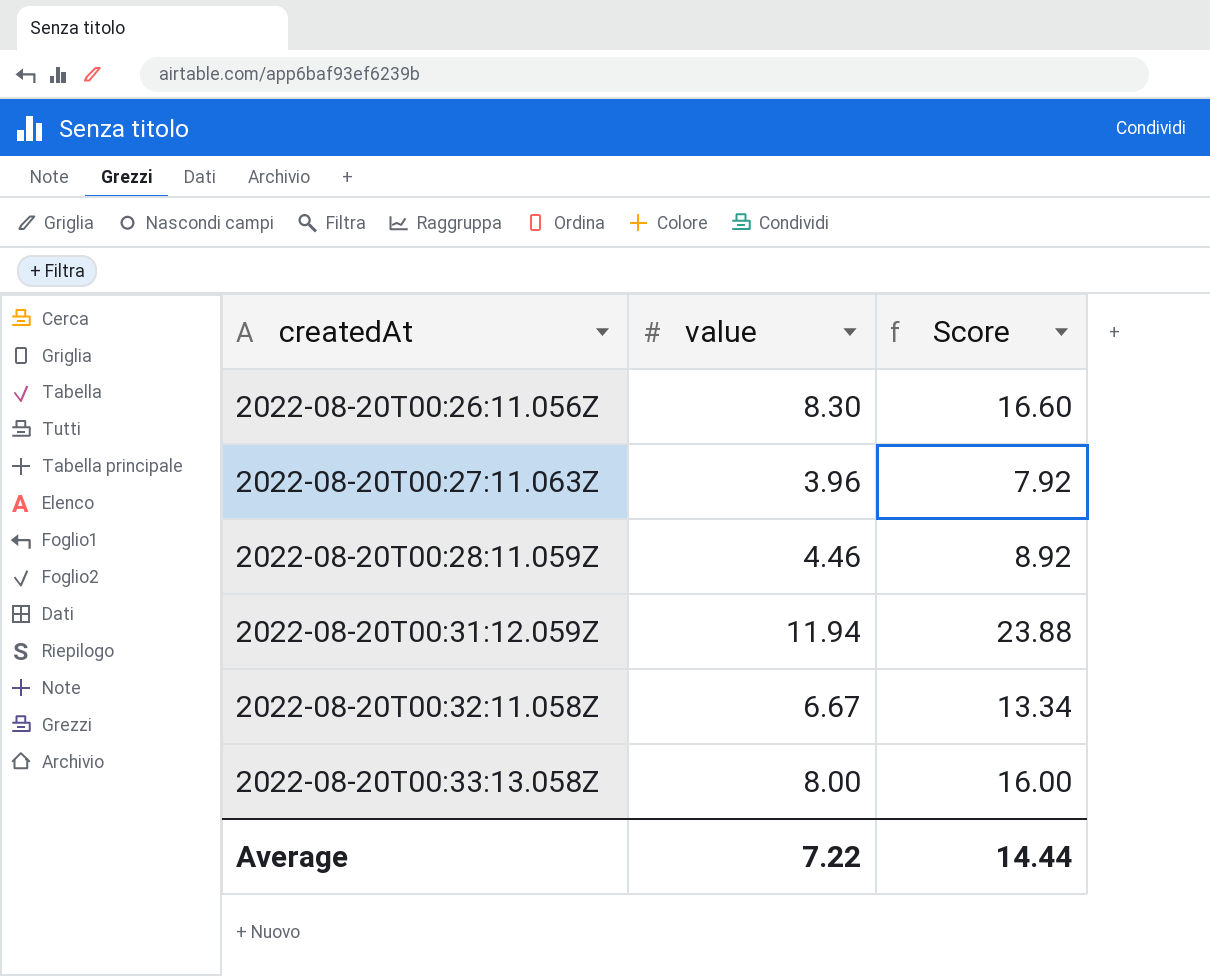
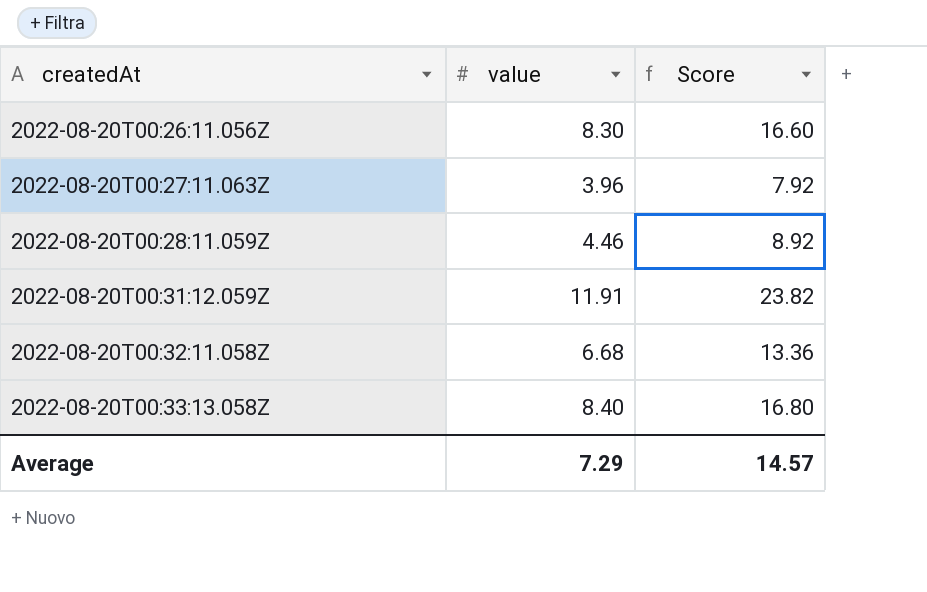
2022-08-20T00:31:12.059Z | value: 11.94 -> 11.91
2022-08-20T00:31:12.059Z | Score: 23.88 -> 23.82
2022-08-20T00:32:11.058Z | value: 6.67 -> 6.68
2022-08-20T00:32:11.058Z | Score: 13.34 -> 13.36
2022-08-20T00:33:13.058Z | value: 8.00 -> 8.40
2022-08-20T00:33:13.058Z | Score: 16.00 -> 16.80
Average | value: 7.22 -> 7.29
Average | Score: 14.44 -> 14.57

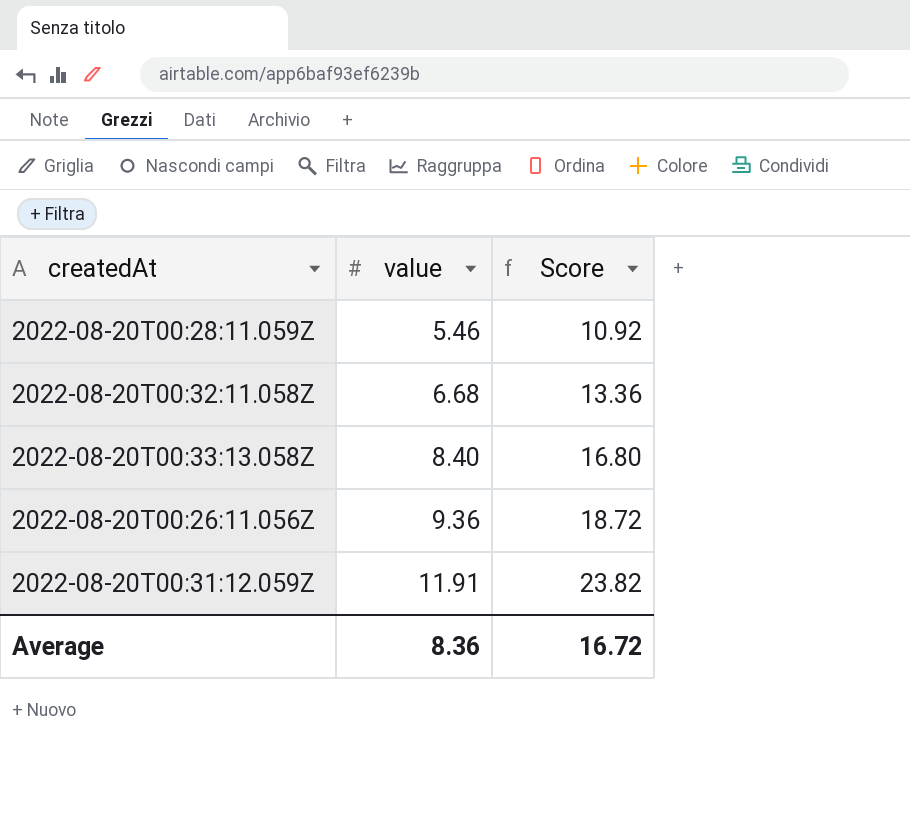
row order: createdAt ascending -> value ascending
row 2022-08-20T00:27:11.063Z: 3.96 | 7.92 -> none
2022-08-20T00:28:11.059Z | value: 4.46 -> 5.46
2022-08-20T00:28:11.059Z | Score: 8.92 -> 10.92
2022-08-20T00:26:11.056Z | value: 8.30 -> 9.36
2022-08-20T00:26:11.056Z | Score: 16.60 -> 18.72
Average | value: 7.29 -> 8.36
Average | Score: 14.57 -> 16.72

